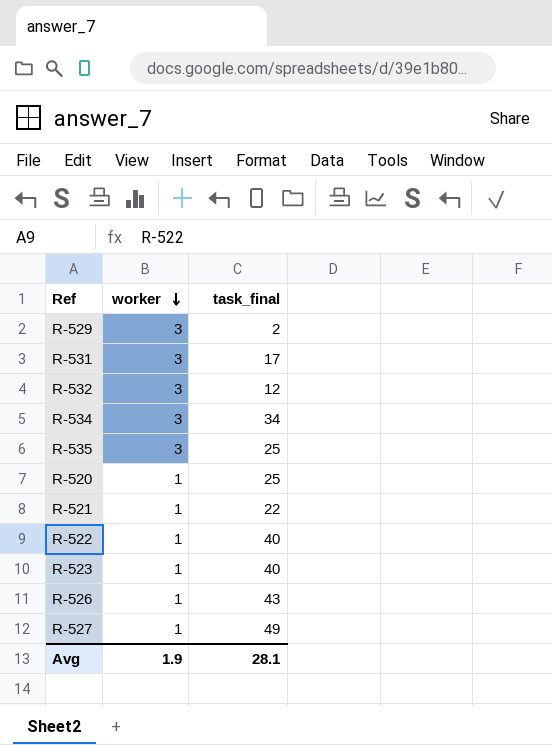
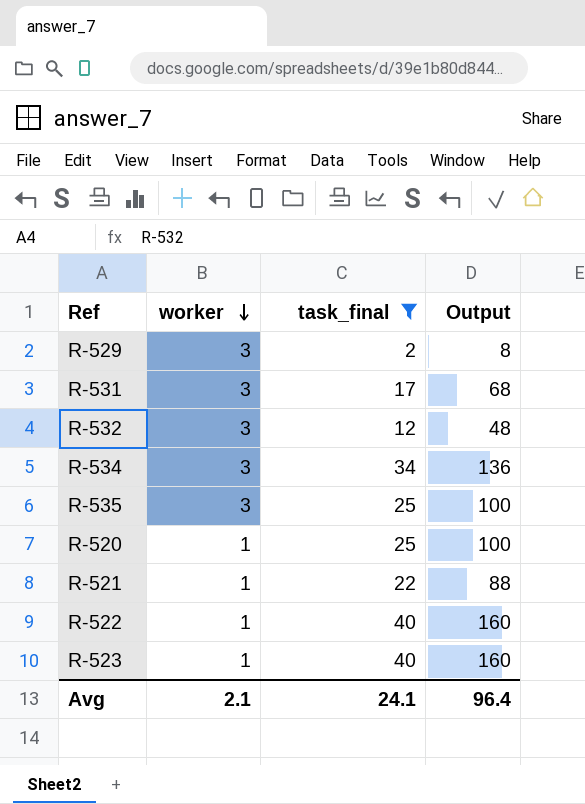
filter: none -> task_final <= 40
column Output | formula: none -> [task_final] * 4
Avg | worker: 1.9 -> 2.1
Avg | task_final: 28.1 -> 24.1

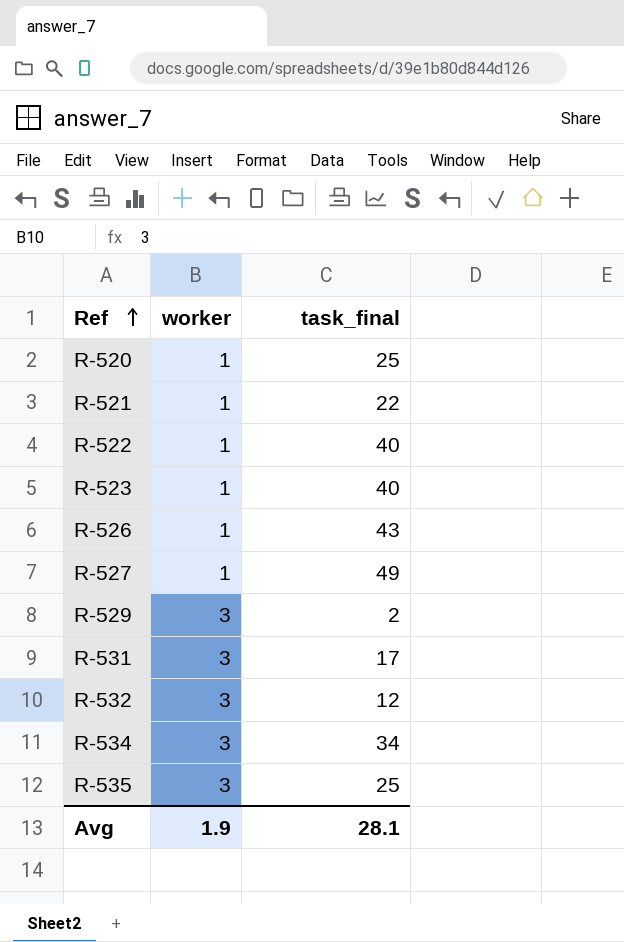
filter: task_final <= 40 -> none
row order: worker descending -> Ref ascending
column Output | formula: [task_final] * 4 -> none
Avg | worker: 2.1 -> 1.9
Avg | task_final: 24.1 -> 28.1

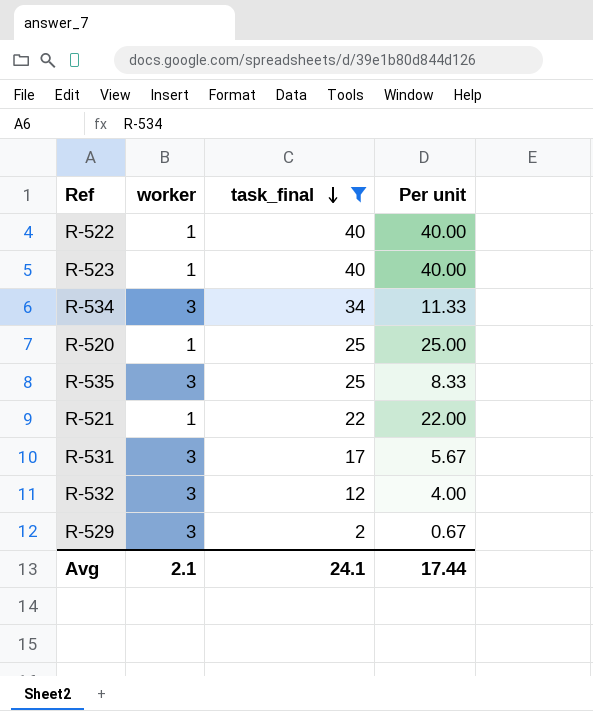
filter: none -> task_final <= 40
row order: Ref ascending -> task_final descending
column Per unit | formula: none -> [task_final] / [worker]
Avg | worker: 1.9 -> 2.1
Avg | task_final: 28.1 -> 24.1

